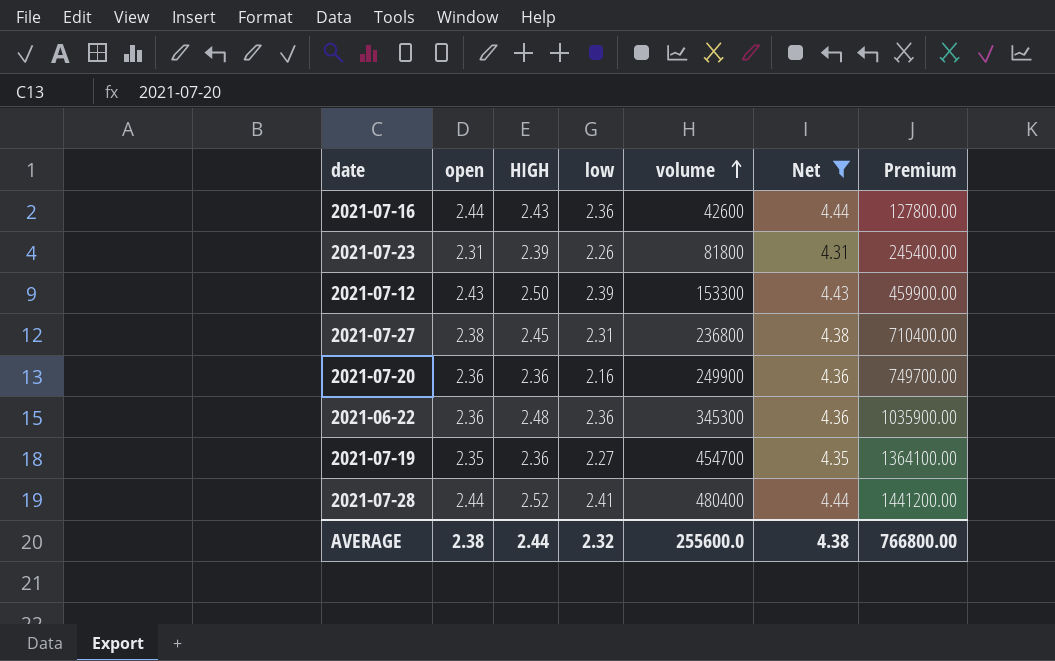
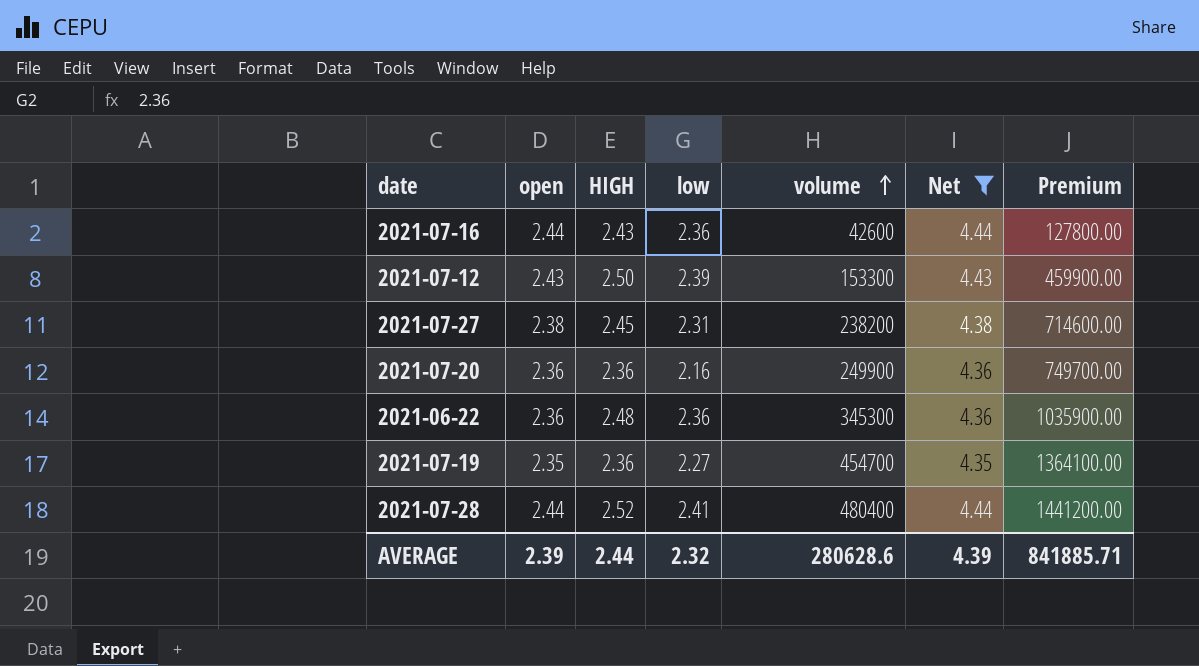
row 2021-07-23: 2.31 | 2.39 | 2.26 | 81800 | 4.31 | 245400.00 -> none
2021-07-27 | volume: 236800 -> 238200
2021-07-27 | Premium: 710400.00 -> 714600.00
AVERAGE | open: 2.38 -> 2.39
AVERAGE | volume: 255600.0 -> 280628.6
AVERAGE | Net: 4.38 -> 4.39
AVERAGE | Premium: 766800.00 -> 841885.71

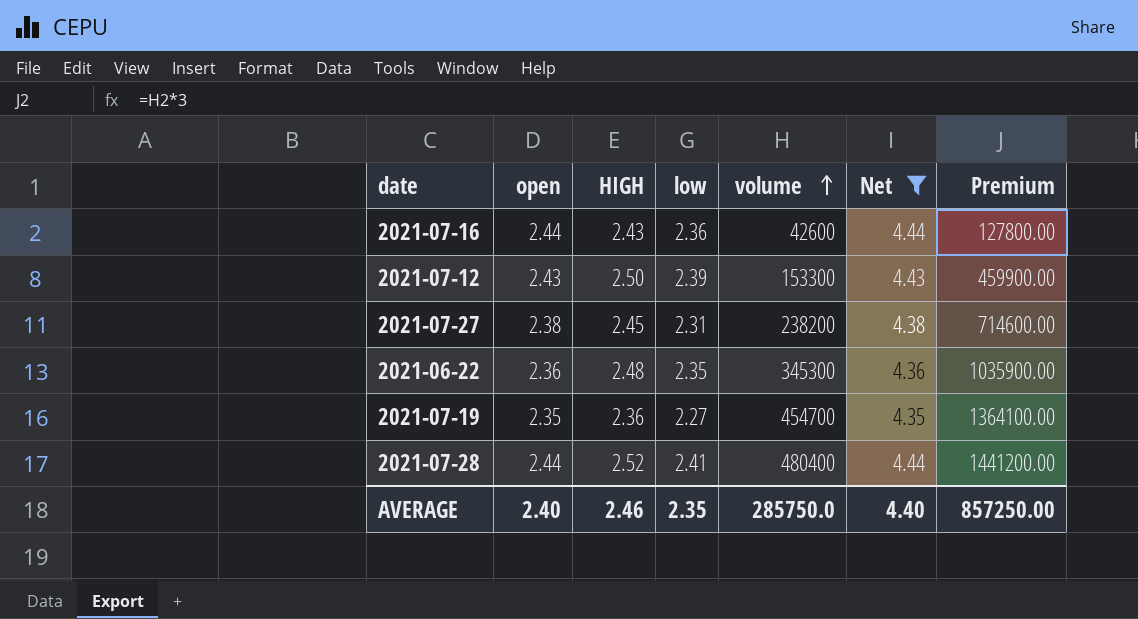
row 2021-07-20: 2.36 | 2.36 | 2.16 | 249900 | 4.36 | 749700.00 -> none
2021-06-22 | low: 2.36 -> 2.35
AVERAGE | open: 2.39 -> 2.40
AVERAGE | HIGH: 2.44 -> 2.46
AVERAGE | low: 2.32 -> 2.35
AVERAGE | volume: 280628.6 -> 285750.0
AVERAGE | Net: 4.39 -> 4.40
AVERAGE | Premium: 841885.71 -> 857250.00

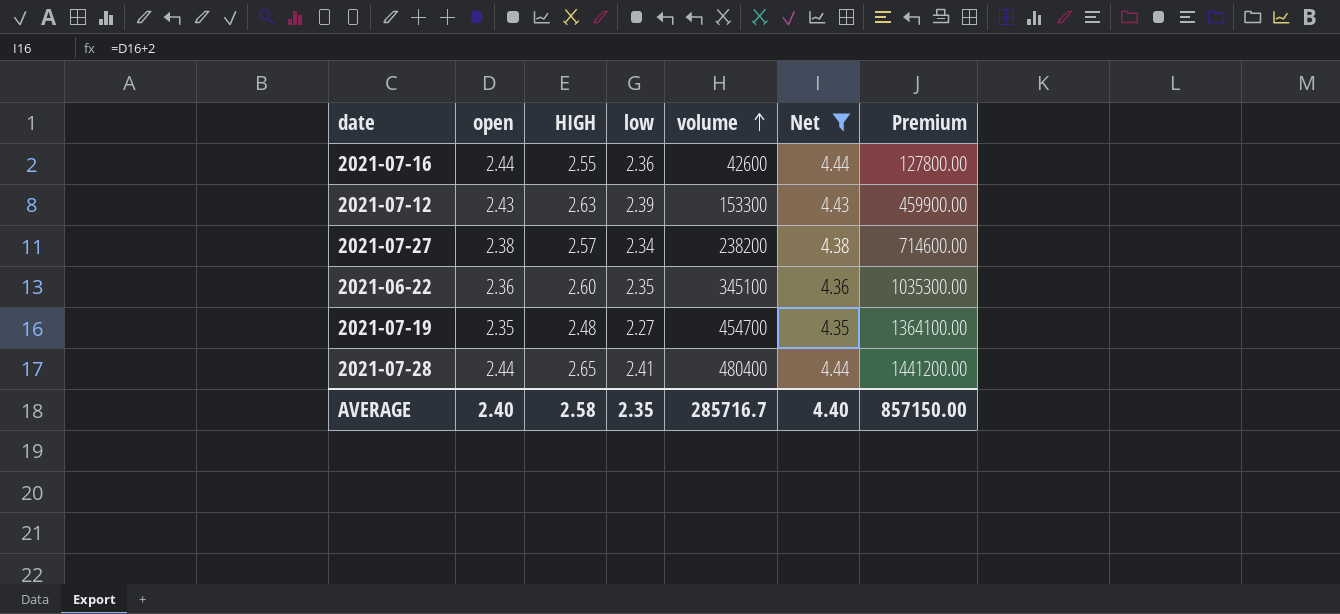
2021-07-16 | HIGH: 2.43 -> 2.55
2021-07-12 | HIGH: 2.50 -> 2.63
2021-07-27 | HIGH: 2.45 -> 2.57
2021-07-27 | low: 2.31 -> 2.34
2021-06-22 | HIGH: 2.48 -> 2.60
2021-06-22 | volume: 345300 -> 345100
2021-06-22 | Premium: 1035900.00 -> 1035300.00
2021-07-19 | HIGH: 2.36 -> 2.48
2021-07-28 | HIGH: 2.52 -> 2.65
AVERAGE | HIGH: 2.46 -> 2.58
AVERAGE | volume: 285750.0 -> 285716.7
AVERAGE | Premium: 857250.00 -> 857150.00

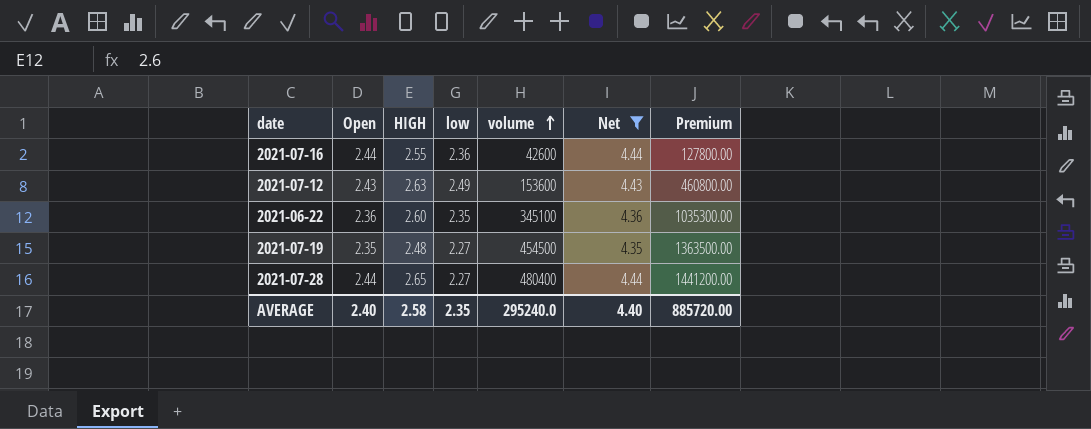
column name: open -> Open
row 2021-07-27: 2.38 | 2.57 | 2.34 | 238200 | 4.38 | 714600.00 -> none
2021-07-12 | low: 2.39 -> 2.49
2021-07-12 | volume: 153300 -> 153600
2021-07-12 | Premium: 459900.00 -> 460800.00
2021-07-19 | volume: 454700 -> 454500
2021-07-19 | Premium: 1364100.00 -> 1363500.00
2021-07-28 | low: 2.41 -> 2.27
AVERAGE | volume: 285716.7 -> 295240.0
AVERAGE | Premium: 857150.00 -> 885720.00

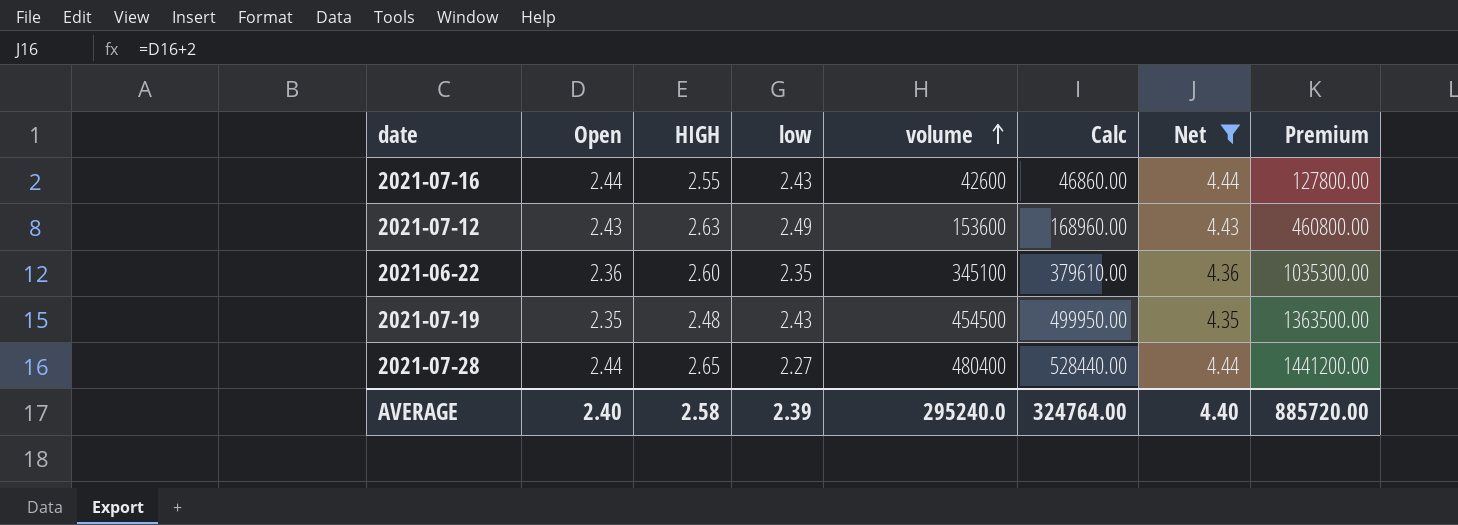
column Calc | formula: none -> [volume] * 1.1
2021-07-16 | low: 2.36 -> 2.43
2021-07-19 | low: 2.27 -> 2.43
AVERAGE | low: 2.35 -> 2.39

